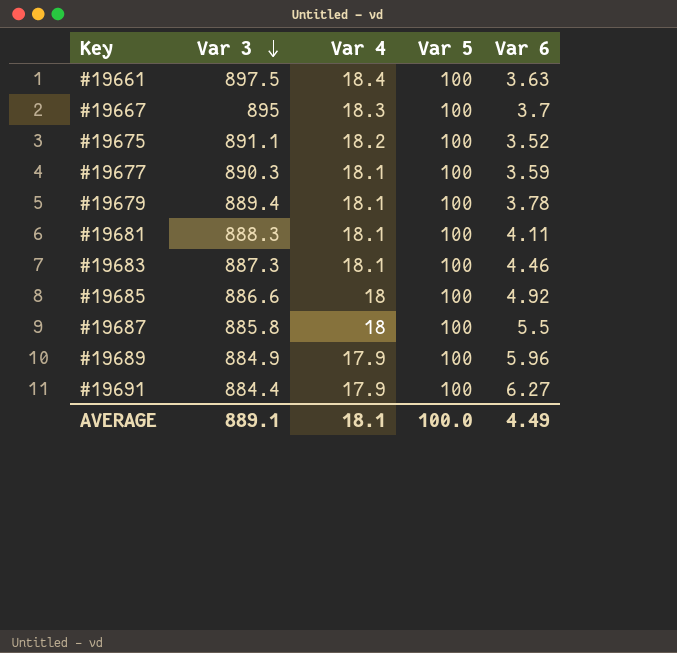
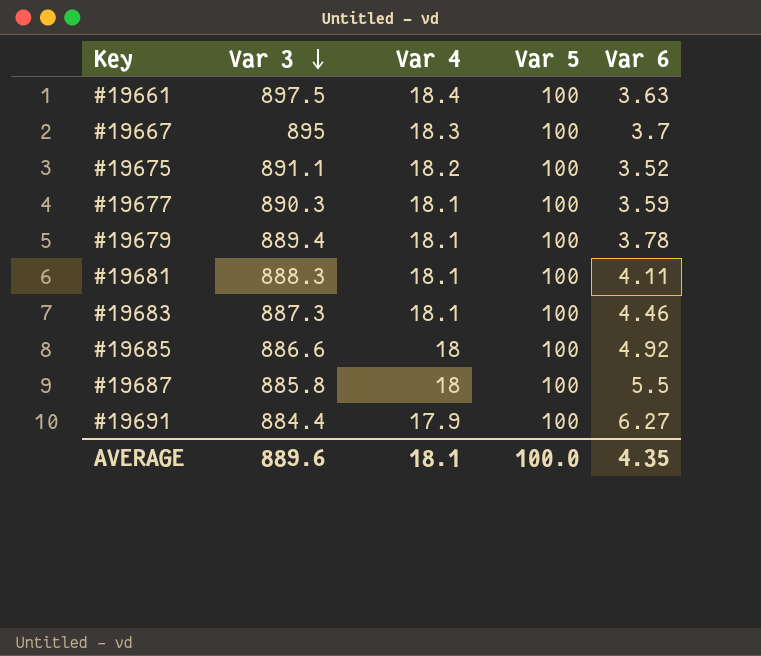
row #19689: 884.9 | 17.9 | 100 | 5.96 -> none
AVERAGE | Var 3: 889.1 -> 889.6
AVERAGE | Var 6: 4.49 -> 4.35

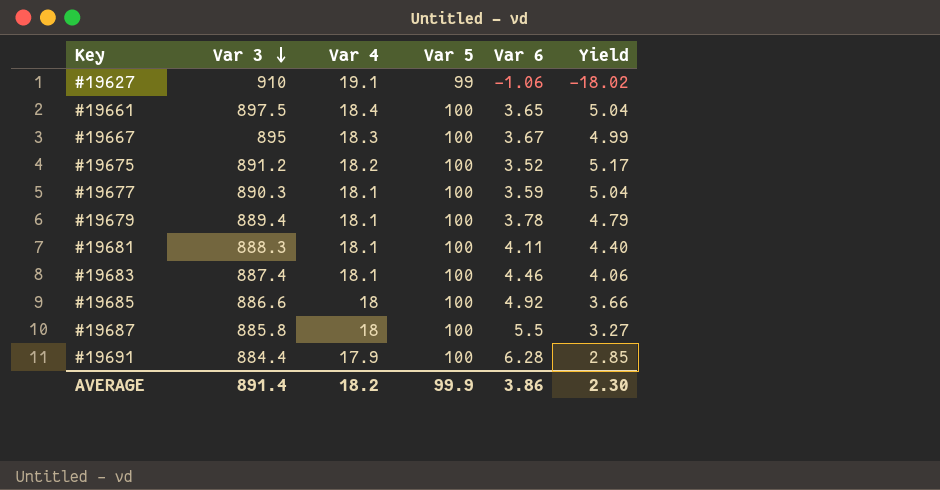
column Yield | formula: none -> [Var 4] / [Var 6]
row #19627: none -> 910 | 19.1 | 99 | -1.06 | -18.02
#19661 | Var 6: 3.63 -> 3.65
#19667 | Var 6: 3.7 -> 3.67
#19675 | Var 3: 891.1 -> 891.2
#19683 | Var 3: 887.3 -> 887.4
#19691 | Var 6: 6.27 -> 6.28
AVERAGE | Var 3: 889.6 -> 891.4
AVERAGE | Var 4: 18.1 -> 18.2
AVERAGE | Var 5: 100.0 -> 99.9
AVERAGE | Var 6: 4.35 -> 3.86

